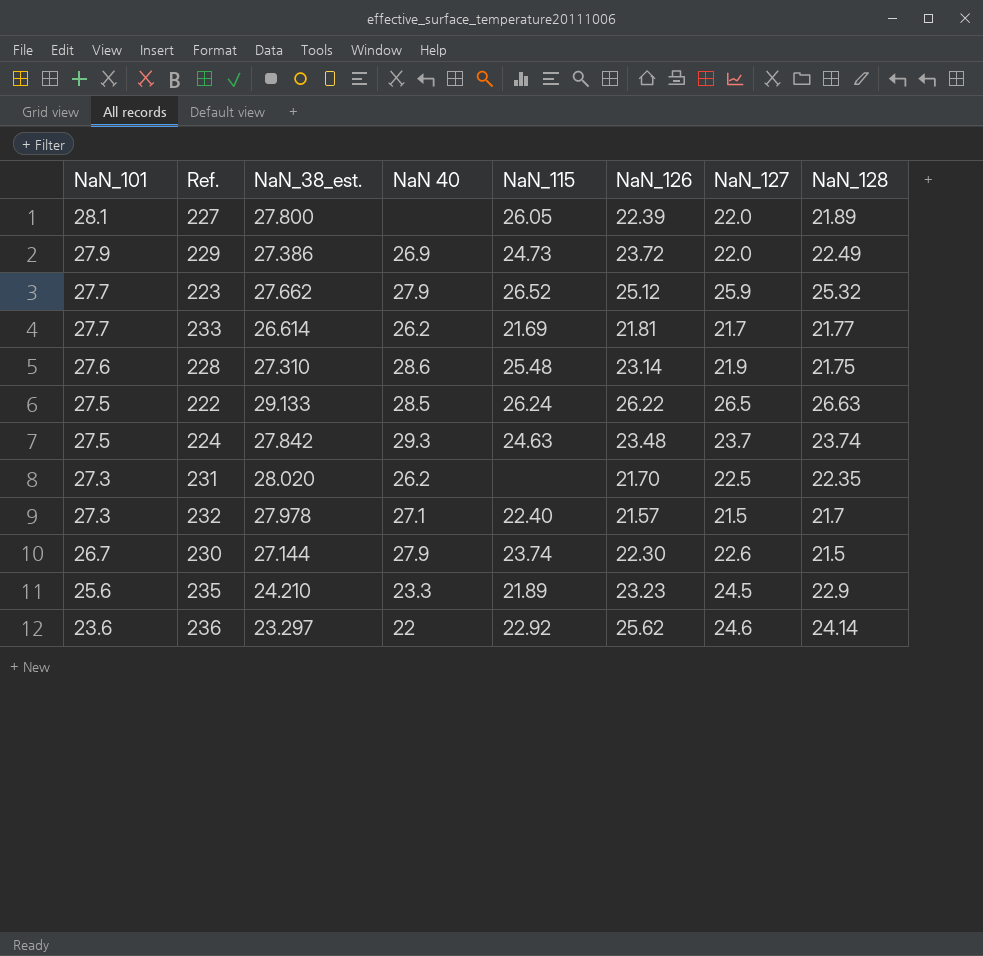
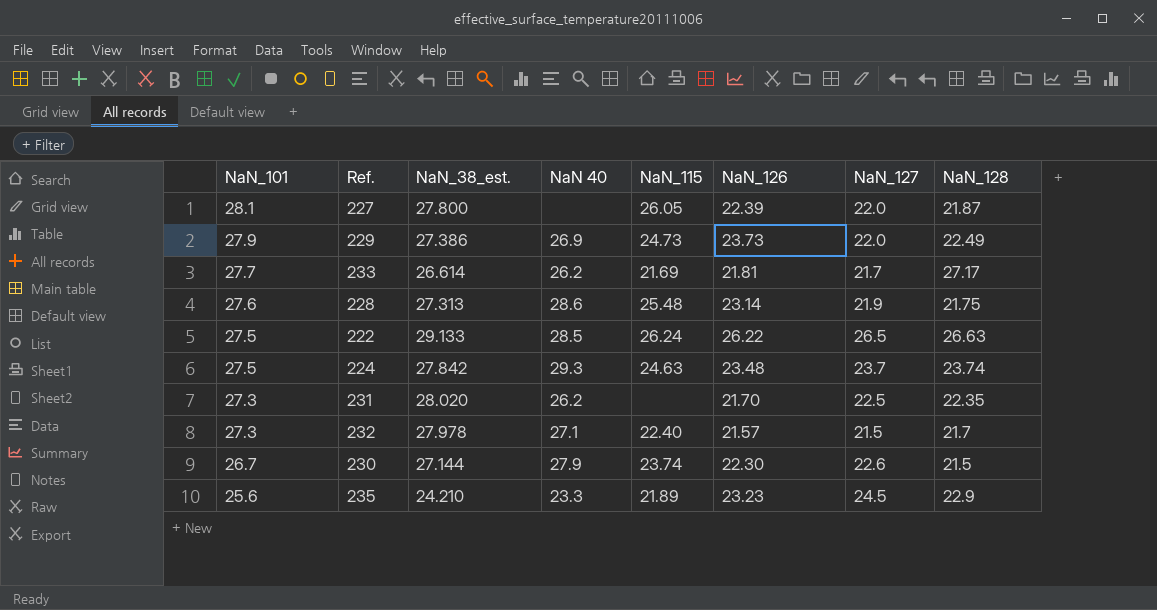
row 223: 27.7 | 27.662 | 27.9 | 26.52 | 25.12 | 25.9 | 25.32 -> none
row 236: 23.6 | 23.297 | 22 | 22.92 | 25.62 | 24.6 | 24.14 -> none
227 | NaN_128: 21.89 -> 21.87
229 | NaN_126: 23.72 -> 23.73
233 | NaN_128: 21.77 -> 27.17
228 | NaN_38_est.: 27.310 -> 27.313

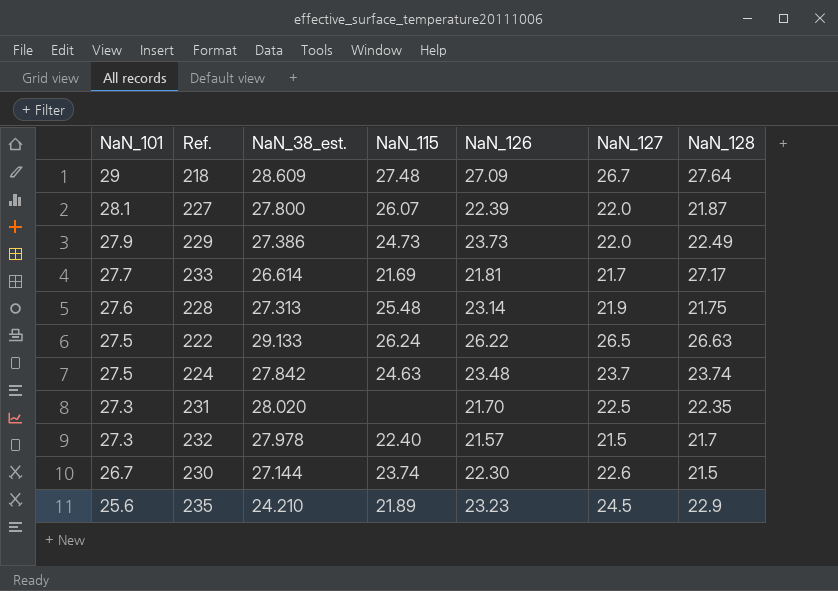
column NaN 40 | position: 4 -> none
row 218: none -> 29 | 28.609 | 27.48 | 27.09 | 26.7 | 27.64
227 | NaN_115: 26.05 -> 26.07

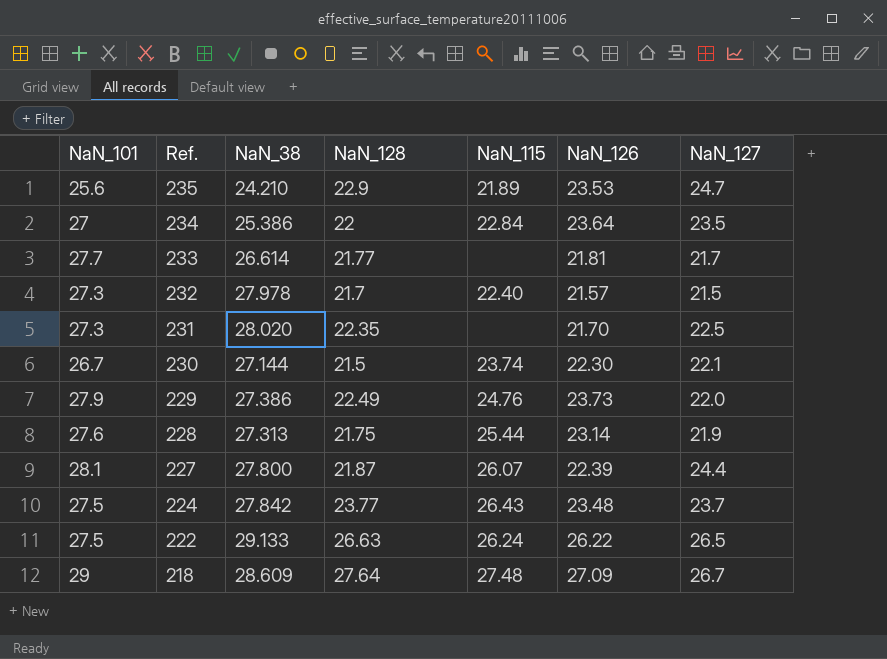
row order: NaN_101 descending -> Ref. descending
column name: NaN_38_est. -> NaN_38
column NaN_128 | position: 7 -> 4
235 | NaN_126: 23.23 -> 23.53
235 | NaN_127: 24.5 -> 24.7
row 234: none -> 27 | 25.386 | 22 | 22.84 | 23.64 | 23.5
233 | NaN_128: 27.17 -> 21.77
233 | NaN_115: 21.69 -> none
230 | NaN_127: 22.6 -> 22.1
229 | NaN_115: 24.73 -> 24.76
228 | NaN_115: 25.48 -> 25.44
227 | NaN_127: 22.0 -> 24.4
224 | NaN_128: 23.74 -> 23.77
224 | NaN_115: 24.63 -> 26.43

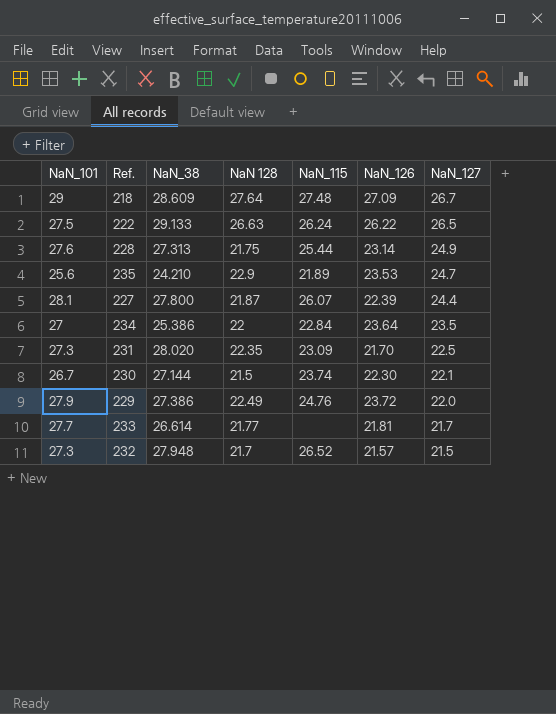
row order: Ref. descending -> NaN_127 descending
column name: NaN_128 -> NaN 128
row 224: 27.5 | 27.842 | 23.77 | 26.43 | 23.48 | 23.7 -> none
228 | NaN_127: 21.9 -> 24.9
231 | NaN_115: none -> 23.09
229 | NaN_126: 23.73 -> 23.72
232 | NaN_38: 27.978 -> 27.948
232 | NaN_115: 22.40 -> 26.52

